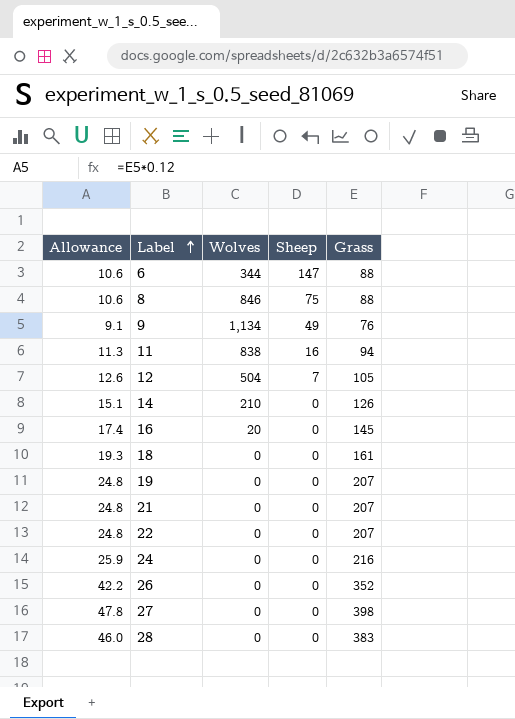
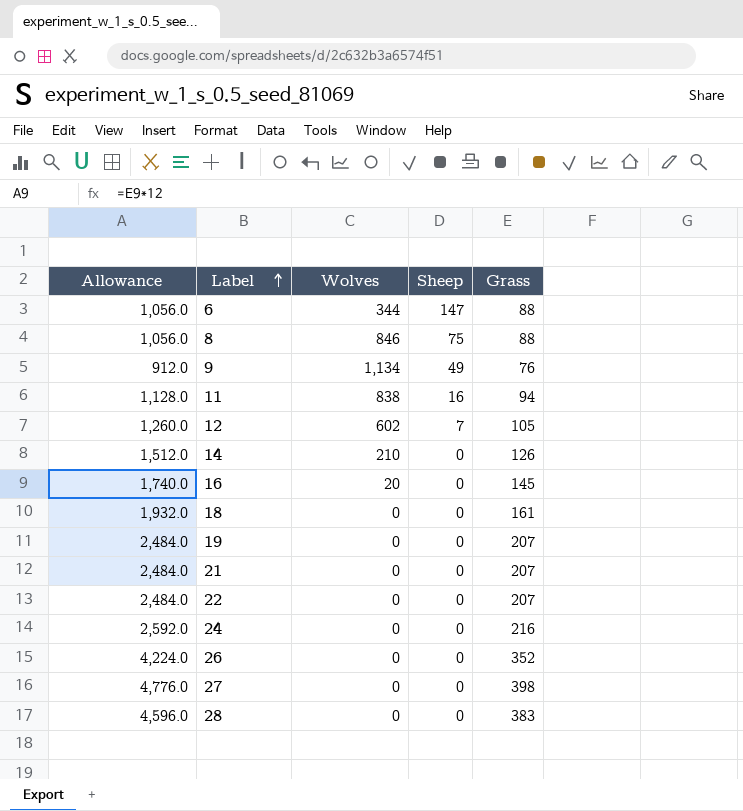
column Allowance | formula: [Grass] * 0.12 -> [Grass] * 12
12 | Wolves: 504 -> 602

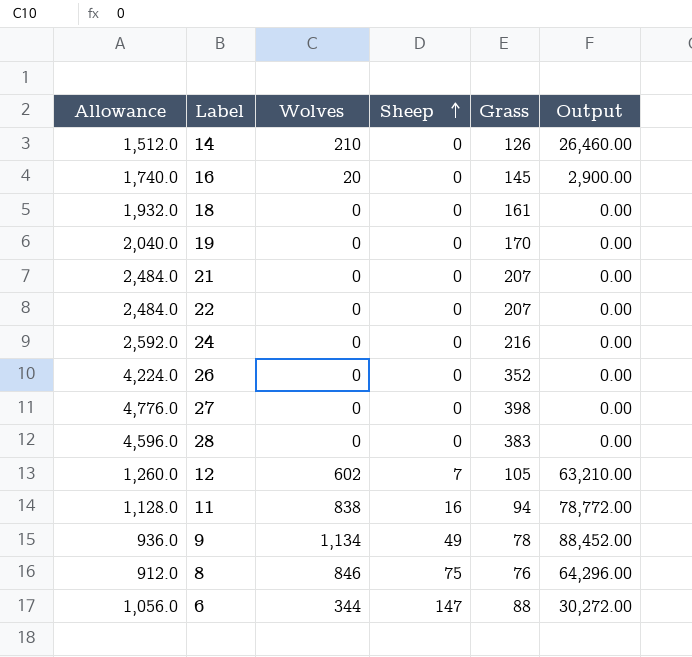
row order: Label ascending -> Sheep ascending
column Output | formula: none -> [Wolves] * [Grass]
19 | Allowance: 2,484.0 -> 2,040.0
19 | Grass: 207 -> 170
9 | Allowance: 912.0 -> 936.0
9 | Grass: 76 -> 78
8 | Allowance: 1,056.0 -> 912.0
8 | Grass: 88 -> 76

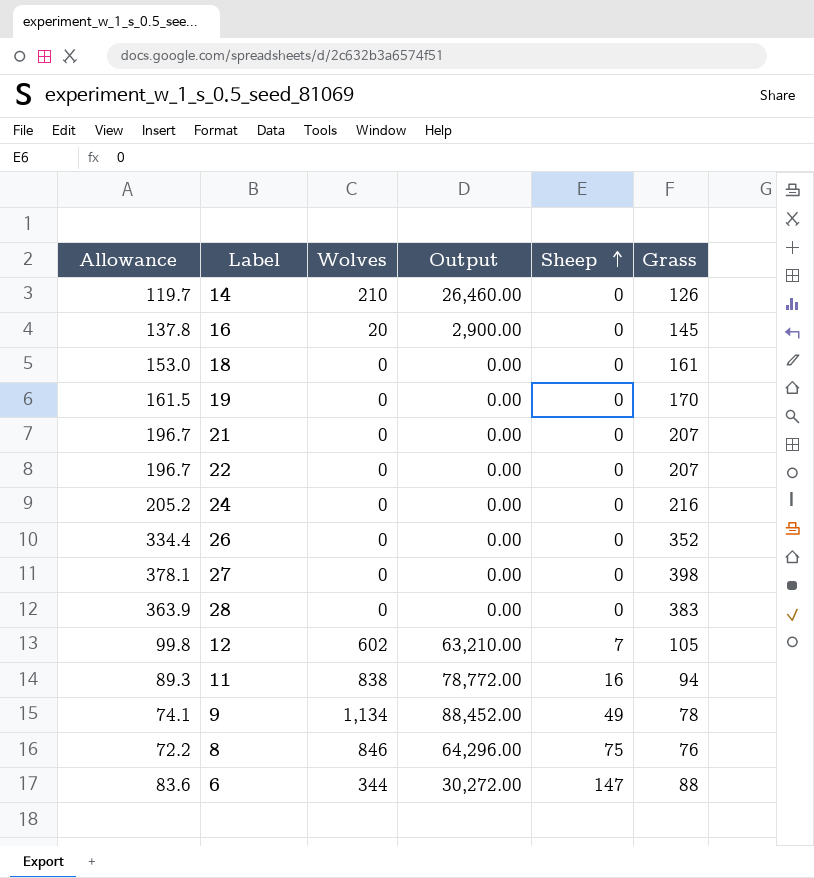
column Allowance | formula: [Grass] * 12 -> [Grass] * 0.95
column Output | position: 6 -> 4

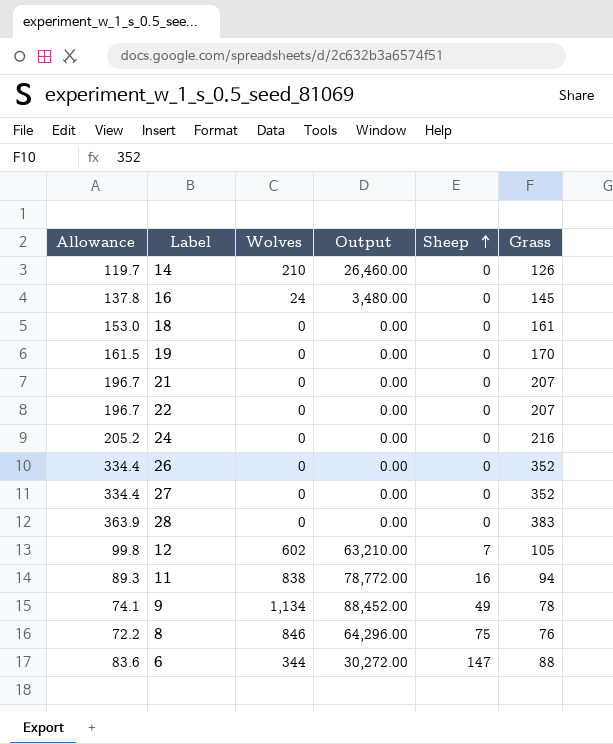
16 | Wolves: 20 -> 24
16 | Output: 2,900.00 -> 3,480.00
27 | Allowance: 378.1 -> 334.4
27 | Grass: 398 -> 352

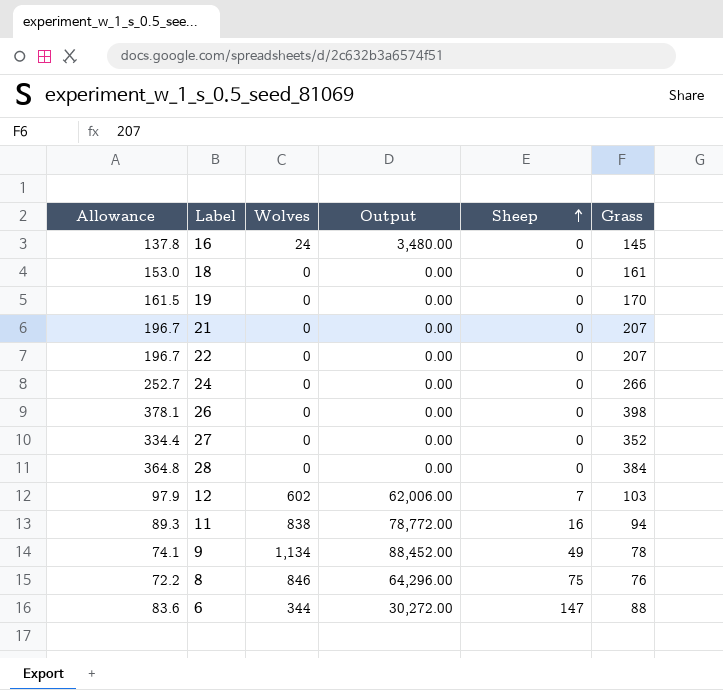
row 14: 119.7 | 210 | 26,460.00 | 0 | 126 -> none
24 | Allowance: 205.2 -> 252.7
24 | Grass: 216 -> 266
26 | Allowance: 334.4 -> 378.1
26 | Grass: 352 -> 398
28 | Allowance: 363.9 -> 364.8
28 | Grass: 383 -> 384
12 | Allowance: 99.8 -> 97.9
12 | Output: 63,210.00 -> 62,006.00
12 | Grass: 105 -> 103

